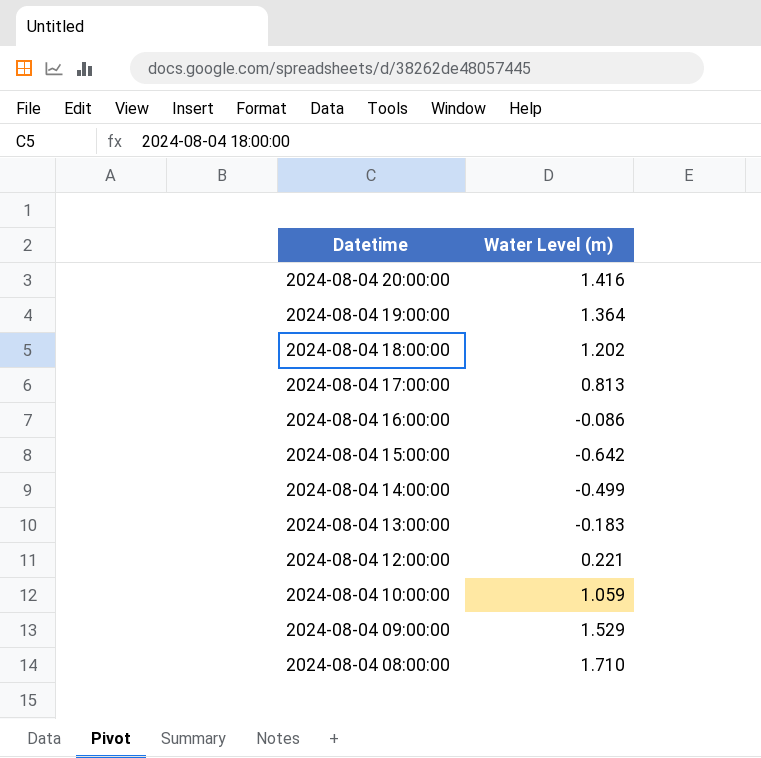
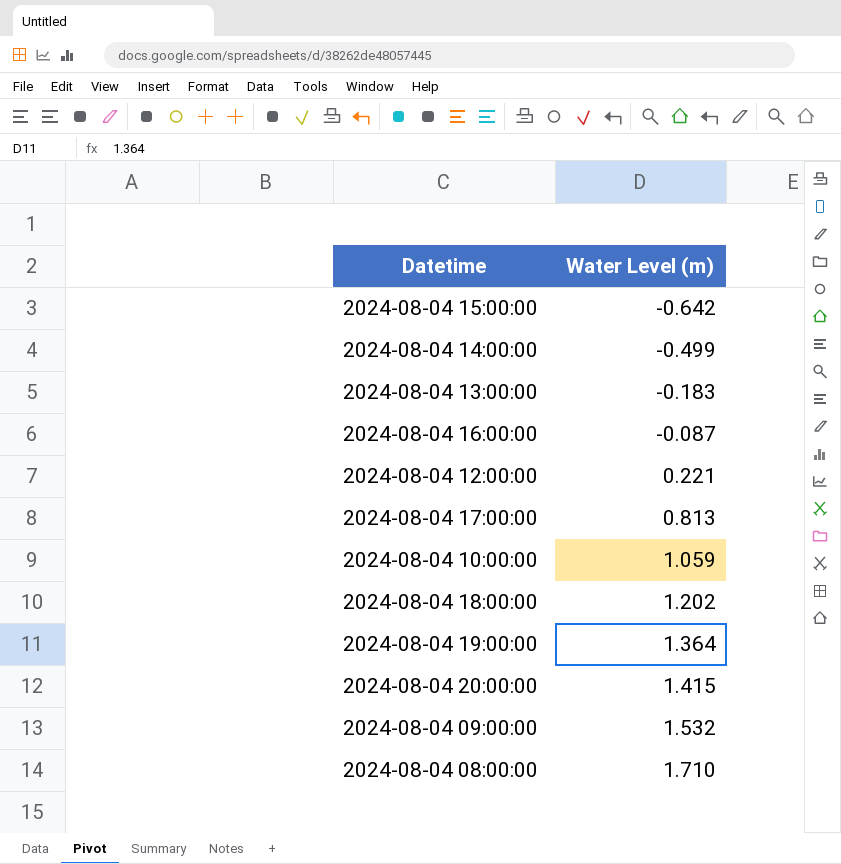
row order: Datetime descending -> Water Level (m) ascending
2024-08-04 16:00:00 | Water Level (m): -0.086 -> -0.087
2024-08-04 20:00:00 | Water Level (m): 1.416 -> 1.415
2024-08-04 09:00:00 | Water Level (m): 1.529 -> 1.532

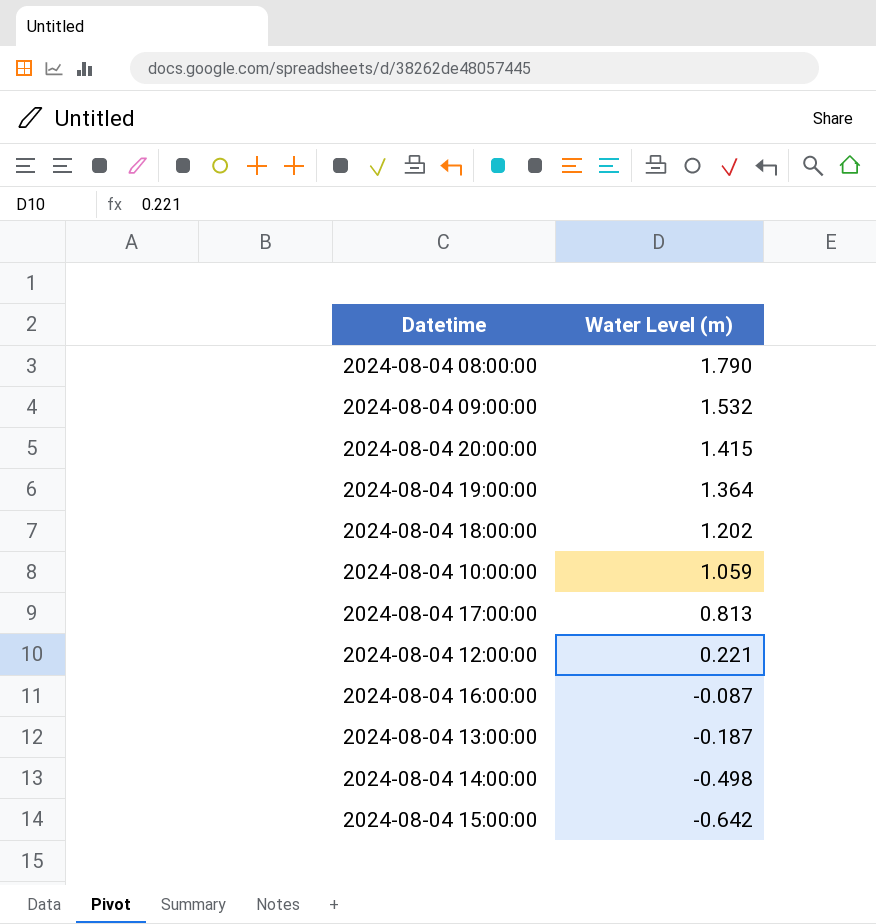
row order: Water Level (m) ascending -> Water Level (m) descending
2024-08-04 08:00:00 | Water Level (m): 1.710 -> 1.790
2024-08-04 13:00:00 | Water Level (m): -0.183 -> -0.187
2024-08-04 14:00:00 | Water Level (m): -0.499 -> -0.498

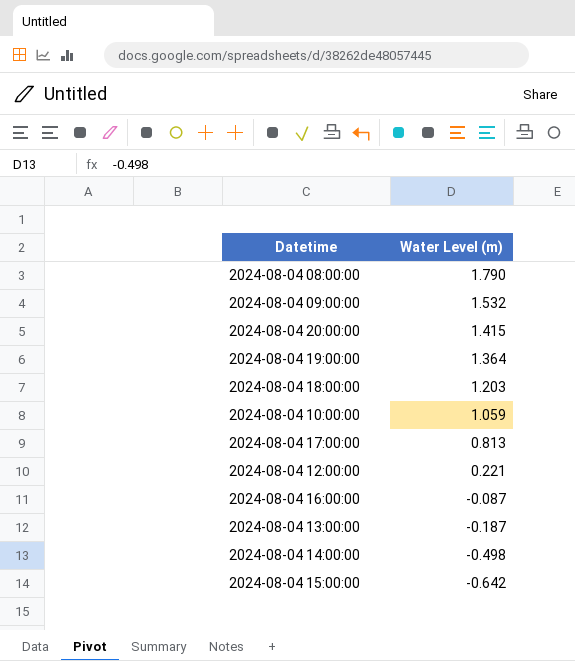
2024-08-04 18:00:00 | Water Level (m): 1.202 -> 1.203

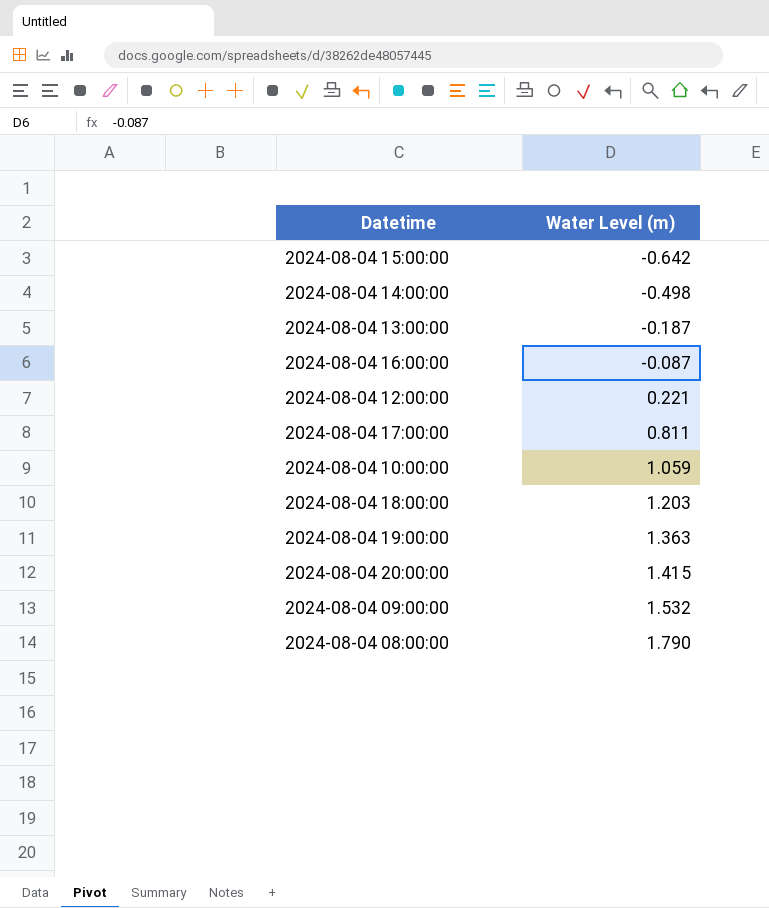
row order: Water Level (m) descending -> Water Level (m) ascending
2024-08-04 17:00:00 | Water Level (m): 0.813 -> 0.811
2024-08-04 19:00:00 | Water Level (m): 1.364 -> 1.363

